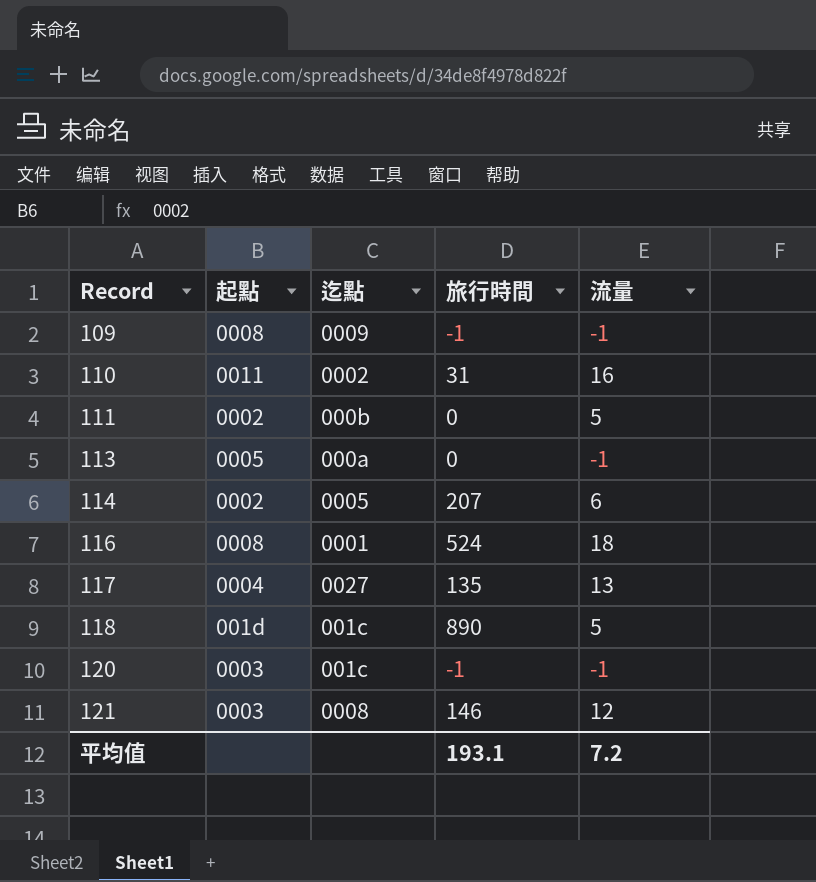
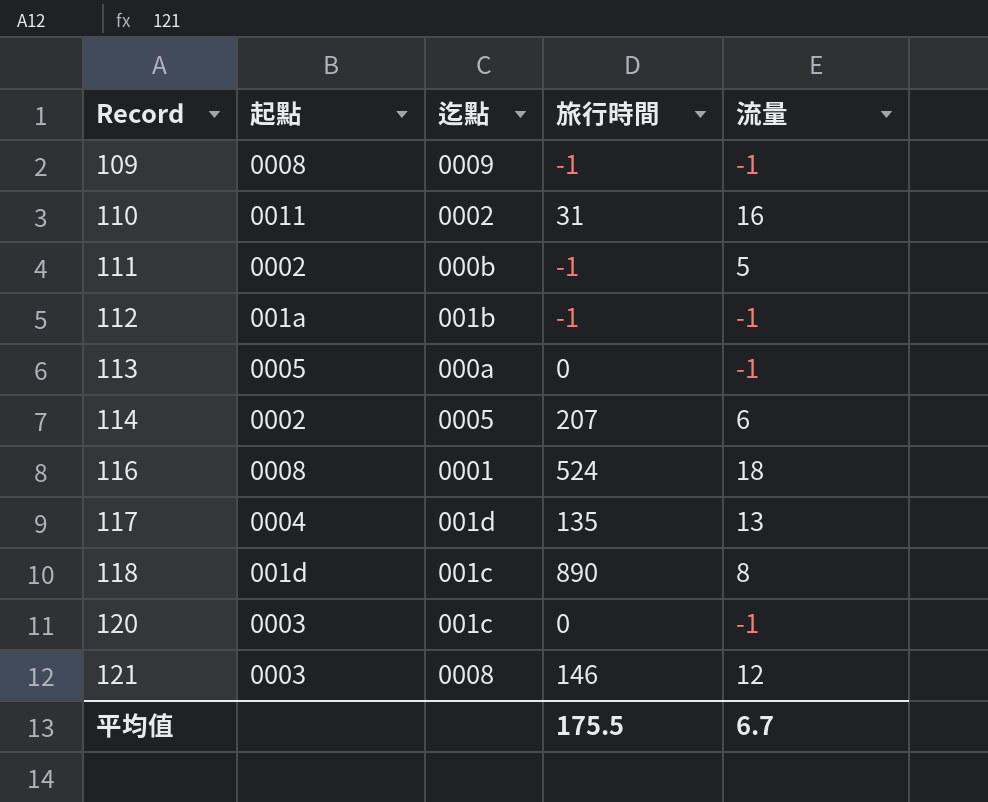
111 | 旅行時間: 0 -> -1
row 112: none -> 001a | 001b | -1 | -1
117 | 迄點: 0027 -> 001d
118 | 流量: 5 -> 8
120 | 旅行時間: -1 -> 0
平均值 | 旅行時間: 193.1 -> 175.5
平均值 | 流量: 7.2 -> 6.7

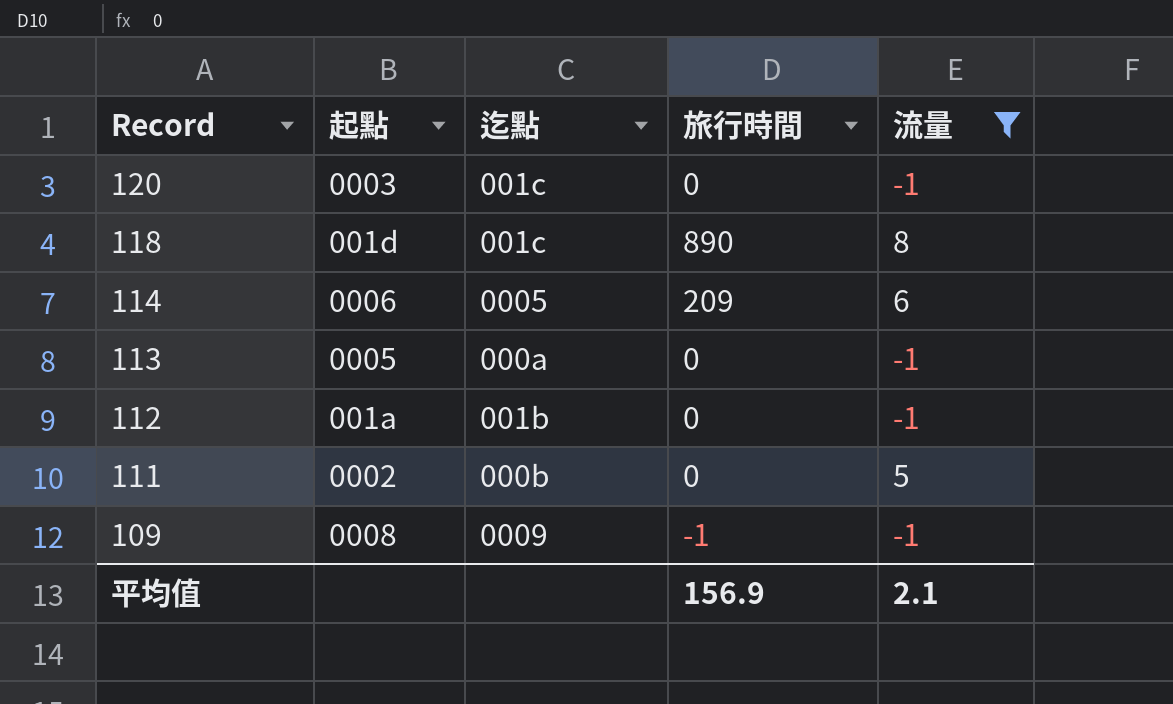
filter: none -> 流量 <= 8
row order: Record ascending -> Record descending
114 | 起點: 0002 -> 0006
114 | 旅行時間: 207 -> 209
112 | 旅行時間: -1 -> 0
111 | 旅行時間: -1 -> 0
平均值 | 旅行時間: 175.5 -> 156.9
平均值 | 流量: 6.7 -> 2.1

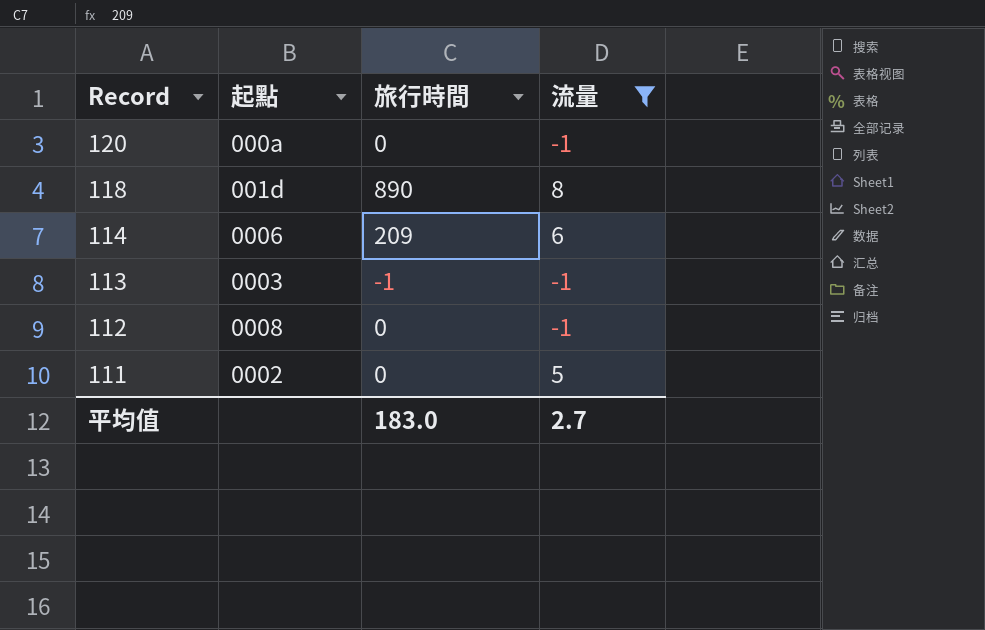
column 迄點 | position: 3 -> none
row 109: 0008 | 0009 | -1 | -1 -> none
120 | 起點: 0003 -> 000a
113 | 起點: 0005 -> 0003
113 | 旅行時間: 0 -> -1
112 | 起點: 001a -> 0008
平均值 | 旅行時間: 156.9 -> 183.0
平均值 | 流量: 2.1 -> 2.7

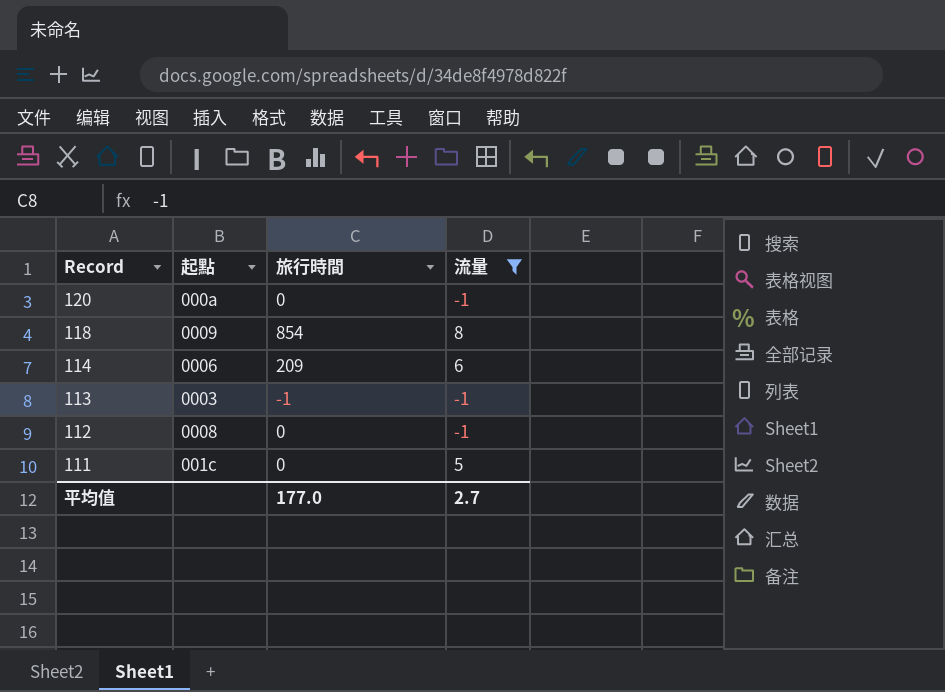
118 | 起點: 001d -> 0009
118 | 旅行時間: 890 -> 854
111 | 起點: 0002 -> 001c
平均值 | 旅行時間: 183.0 -> 177.0

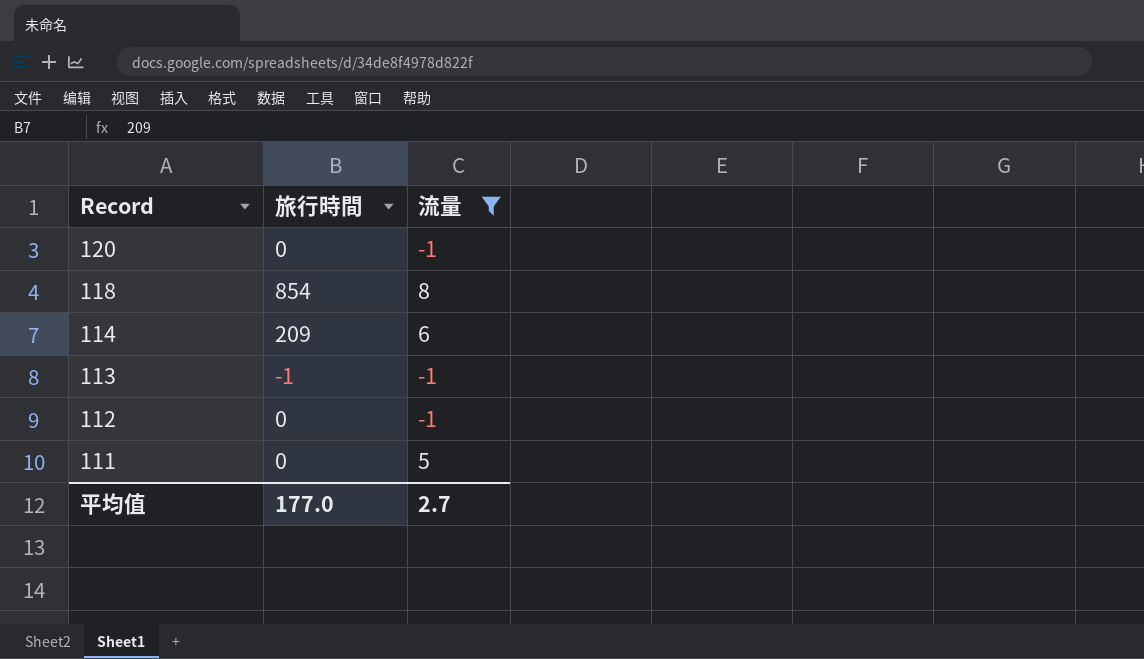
column 起點 | position: 2 -> none

